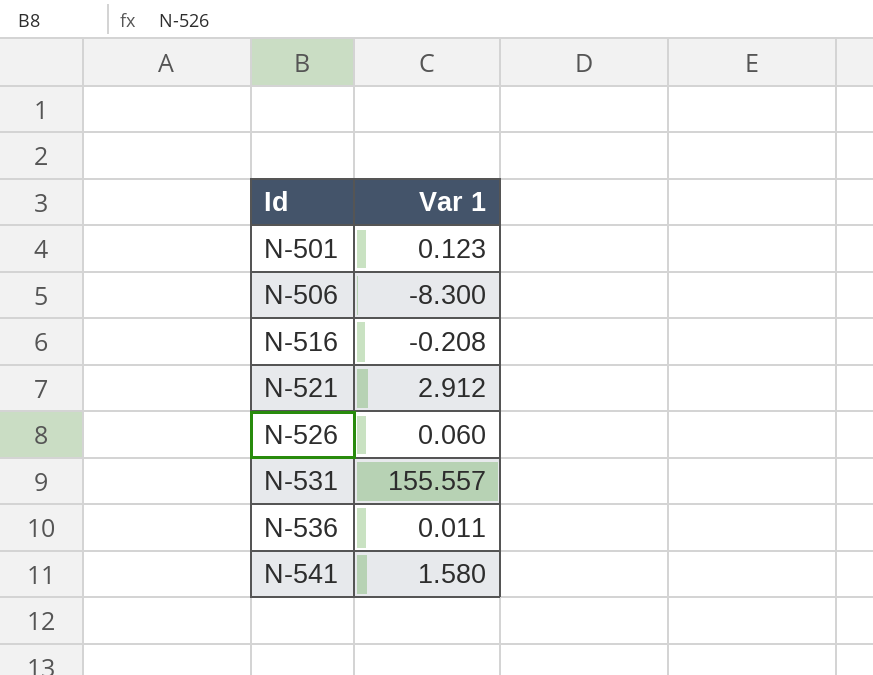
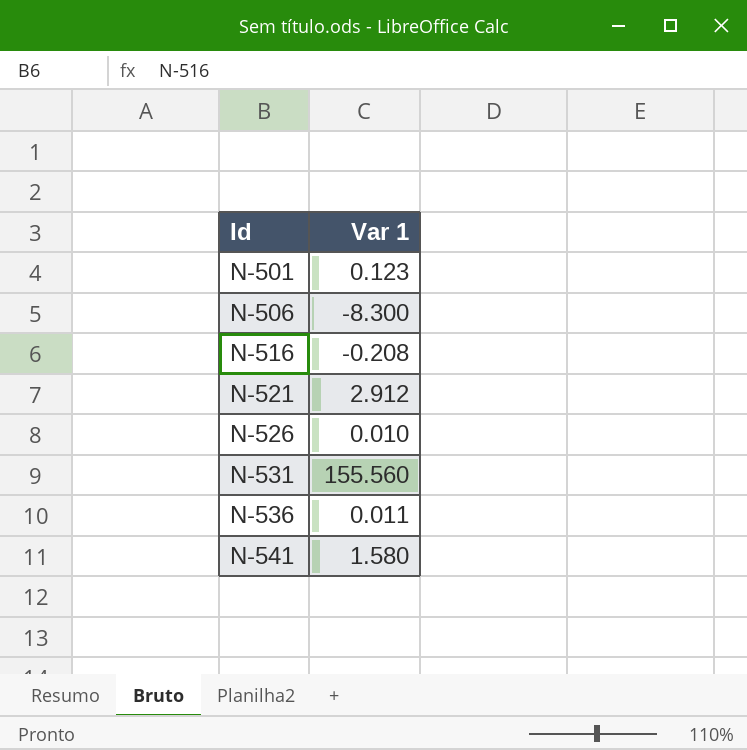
N-526 | Var 1: 0.060 -> 0.010
N-531 | Var 1: 155.557 -> 155.560

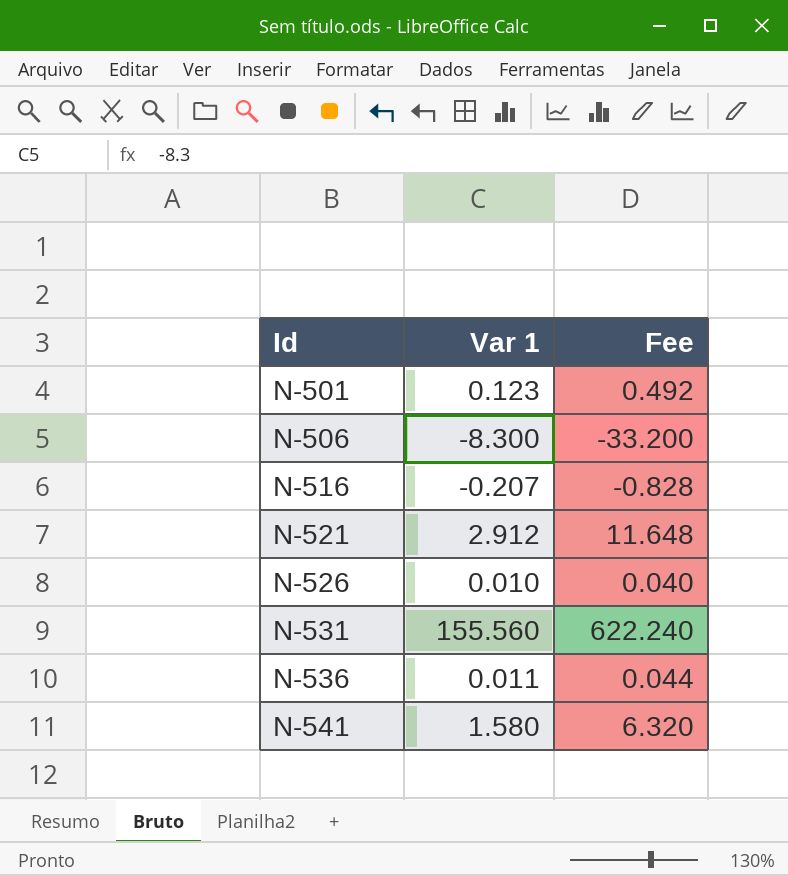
column Fee | formula: none -> [Var 1] * 4
N-516 | Var 1: -0.208 -> -0.207

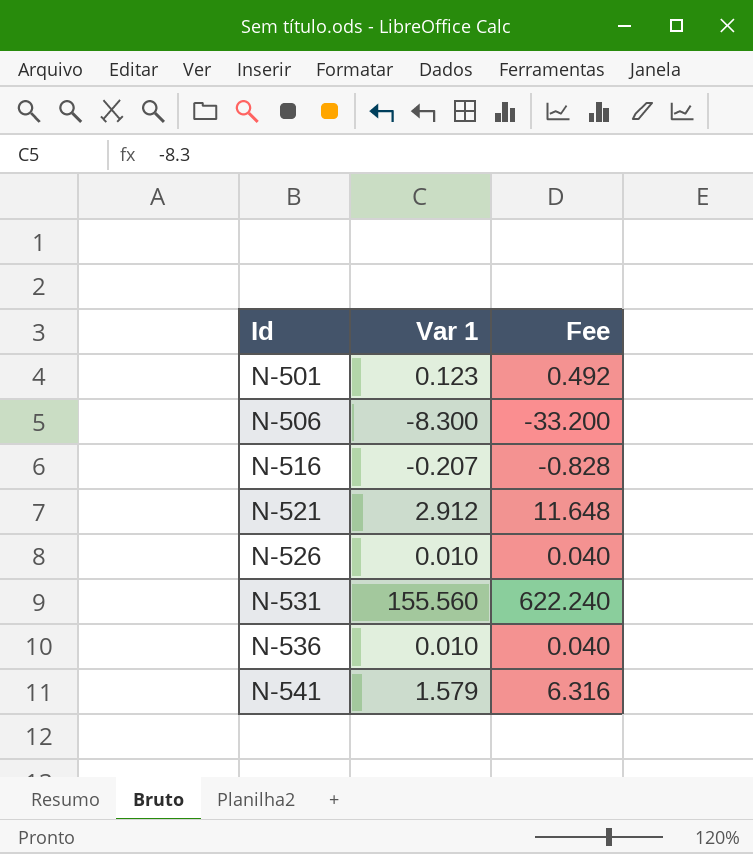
N-536 | Var 1: 0.011 -> 0.010
N-536 | Fee: 0.044 -> 0.040
N-541 | Var 1: 1.580 -> 1.579
N-541 | Fee: 6.320 -> 6.316

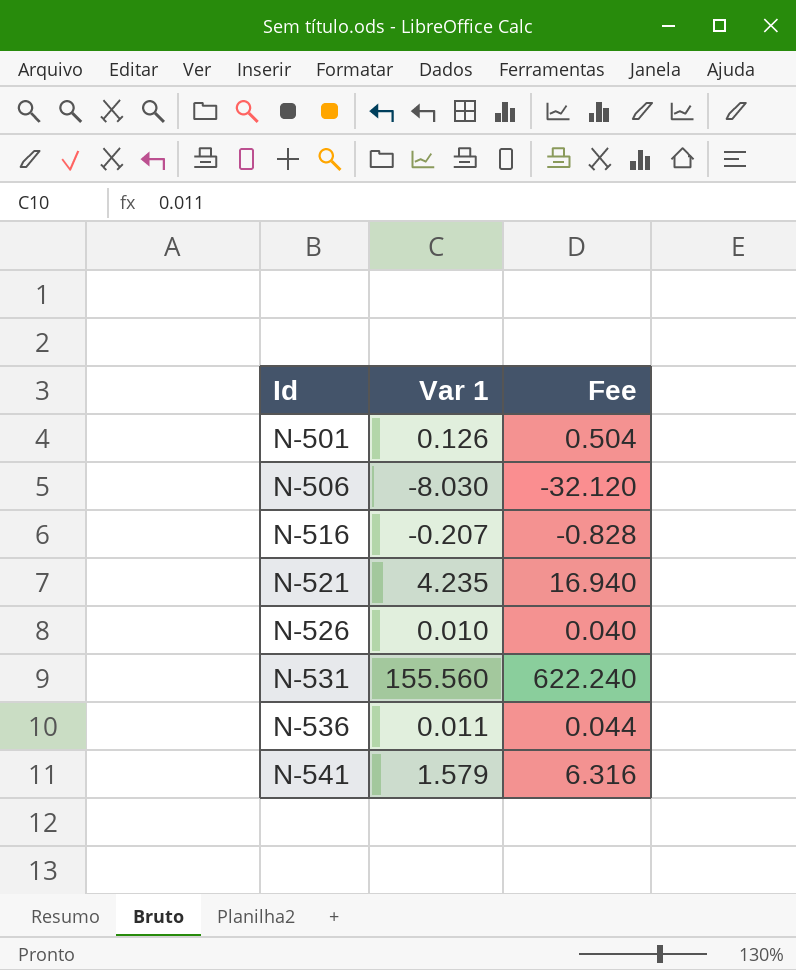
N-501 | Var 1: 0.123 -> 0.126
N-501 | Fee: 0.492 -> 0.504
N-506 | Var 1: -8.300 -> -8.030
N-506 | Fee: -33.200 -> -32.120
N-521 | Var 1: 2.912 -> 4.235
N-521 | Fee: 11.648 -> 16.940
N-536 | Var 1: 0.010 -> 0.011
N-536 | Fee: 0.040 -> 0.044

